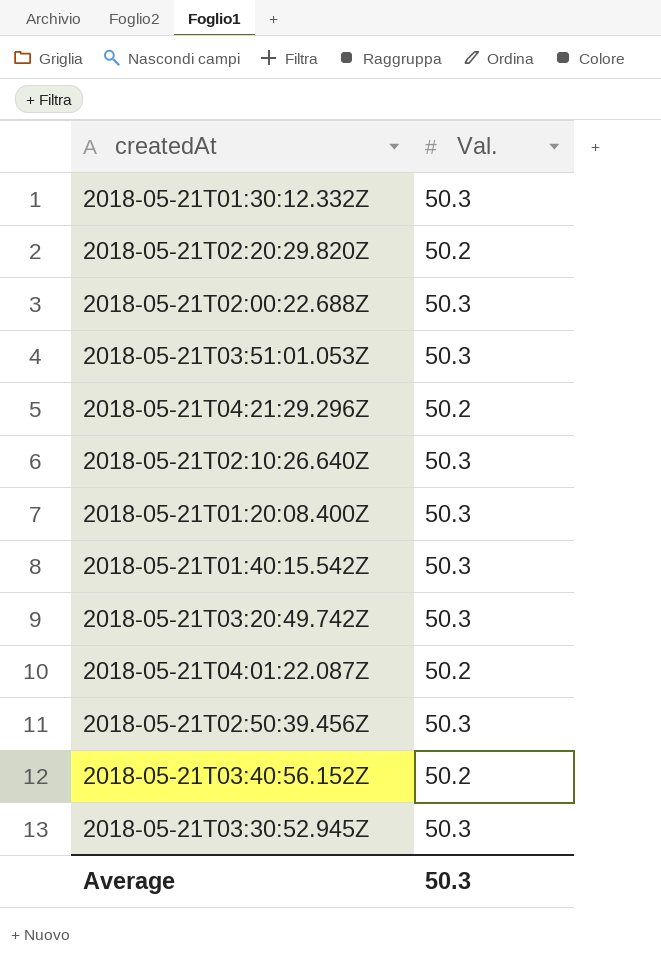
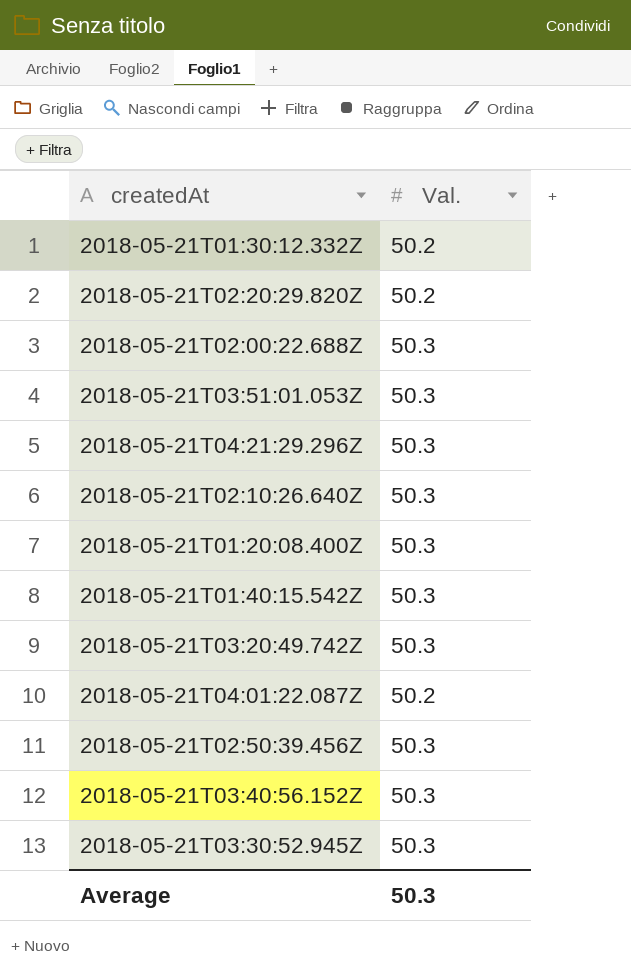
2018-05-21T01:30:12.332Z | Val.: 50.3 -> 50.2
2018-05-21T04:21:29.296Z | Val.: 50.2 -> 50.3
2018-05-21T03:40:56.152Z | Val.: 50.2 -> 50.3

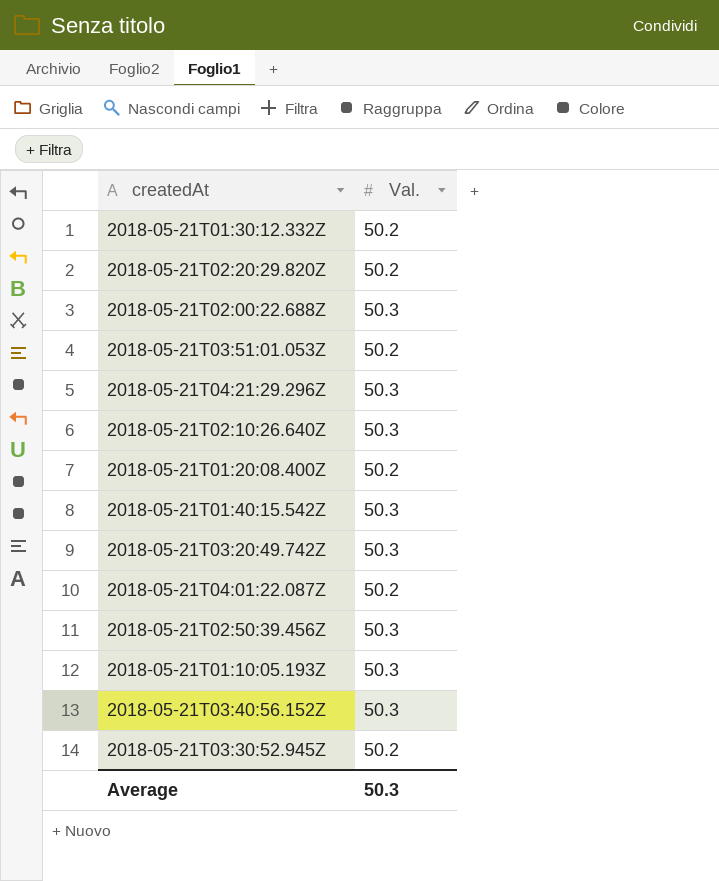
2018-05-21T03:51:01.053Z | Val.: 50.3 -> 50.2
2018-05-21T01:20:08.400Z | Val.: 50.3 -> 50.2
row 2018-05-21T01:10:05.193Z: none -> 50.3
2018-05-21T03:30:52.945Z | Val.: 50.3 -> 50.2

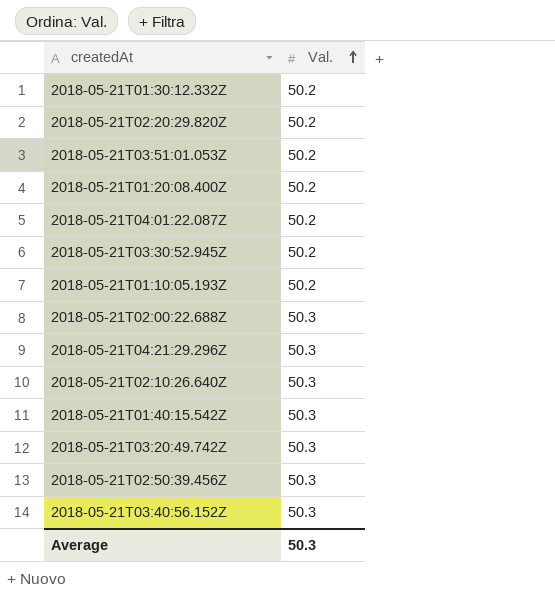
row order: none -> Val. ascending
2018-05-21T01:10:05.193Z | Val.: 50.3 -> 50.2

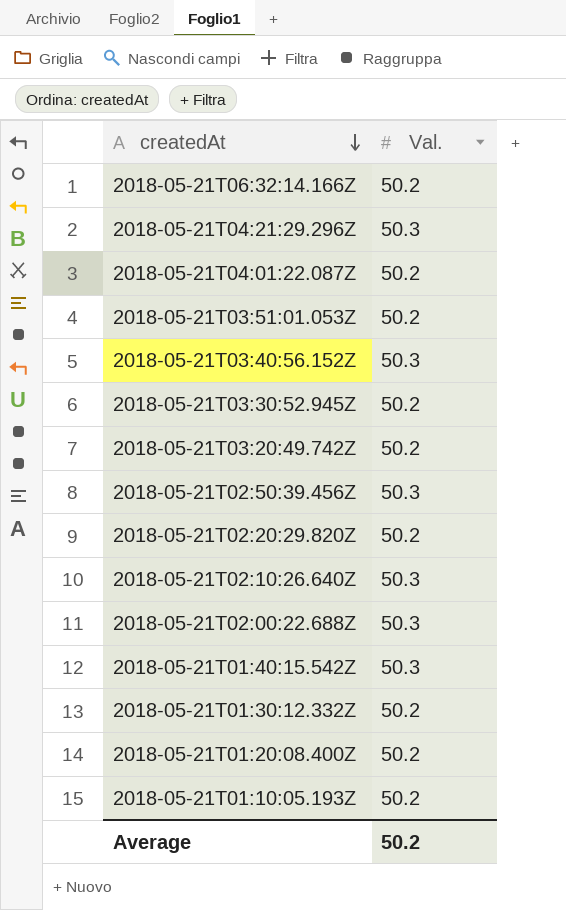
row order: Val. ascending -> createdAt descending
row 2018-05-21T06:32:14.166Z: none -> 50.2
2018-05-21T03:20:49.742Z | Val.: 50.3 -> 50.2
Average | Val.: 50.3 -> 50.2

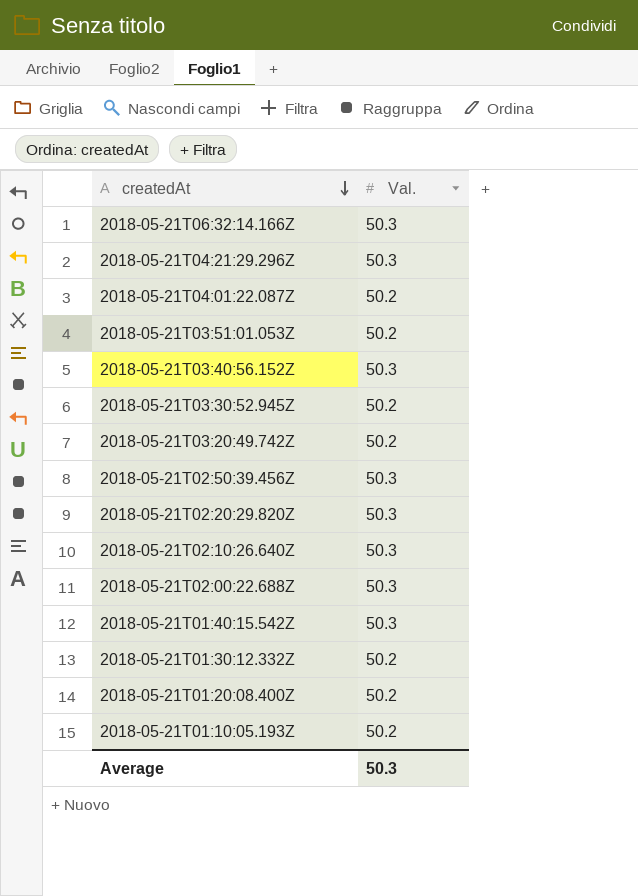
2018-05-21T06:32:14.166Z | Val.: 50.2 -> 50.3
2018-05-21T02:20:29.820Z | Val.: 50.2 -> 50.3
Average | Val.: 50.2 -> 50.3

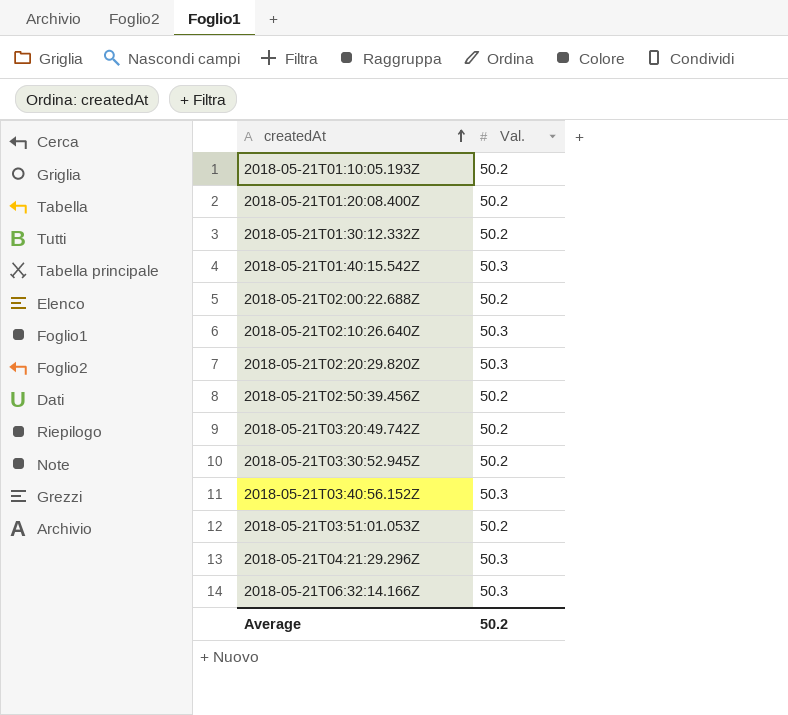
row order: createdAt descending -> createdAt ascending
row 2018-05-21T04:01:22.087Z: 50.2 -> none
2018-05-21T02:00:22.688Z | Val.: 50.3 -> 50.2
2018-05-21T02:50:39.456Z | Val.: 50.3 -> 50.2
Average | Val.: 50.3 -> 50.2

